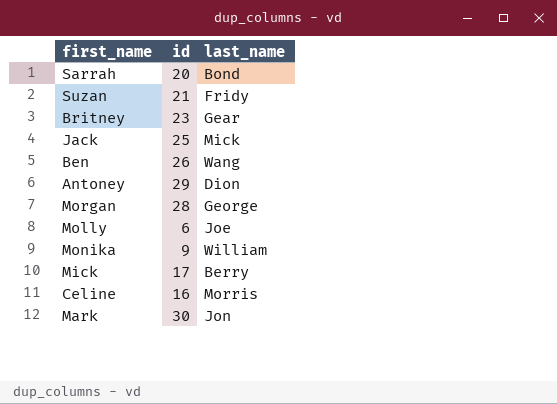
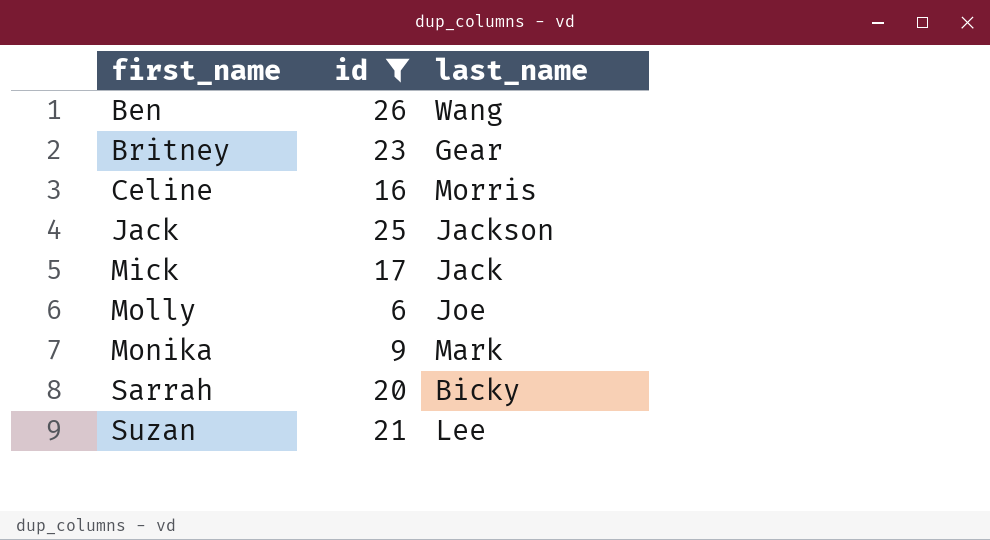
filter: none -> id <= 26
row order: none -> first_name ascending
Jack | last_name: Mick -> Jackson
Mick | last_name: Berry -> Jack
Monika | last_name: William -> Mark
Sarrah | last_name: Bond -> Bicky
Suzan | last_name: Fridy -> Lee

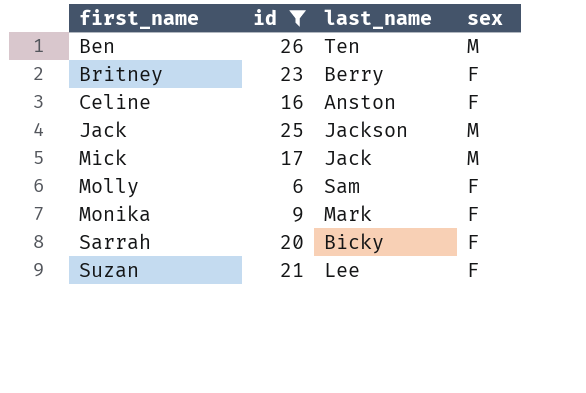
column sex | position: none -> 4
Ben | last_name: Wang -> Ten
Britney | last_name: Gear -> Berry
Celine | last_name: Morris -> Anston
Molly | last_name: Joe -> Sam

